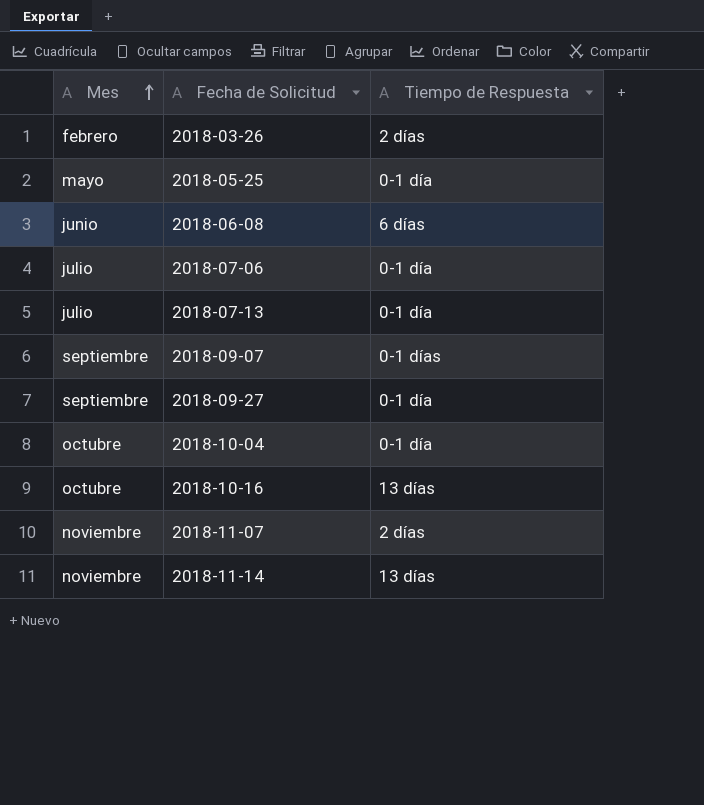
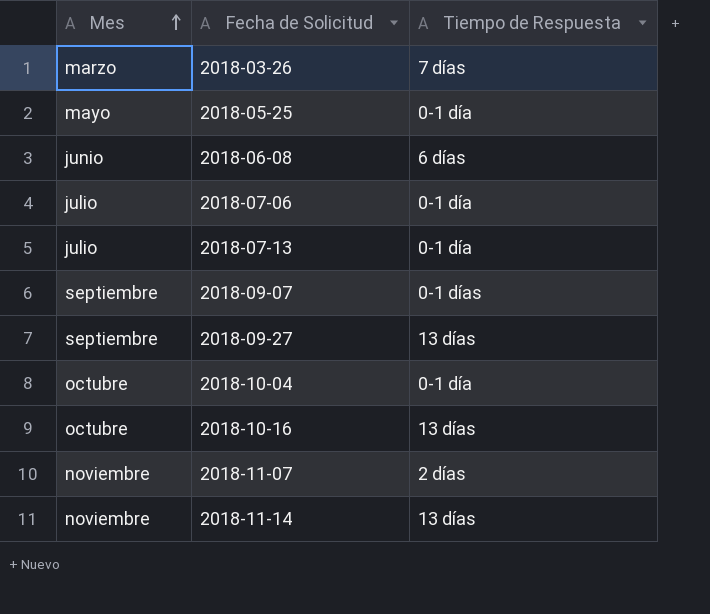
2018-03-26 | Mes: febrero -> marzo
2018-03-26 | Tiempo de Respuesta: 2 días -> 7 días
2018-09-27 | Tiempo de Respuesta: 0-1 día -> 13 días

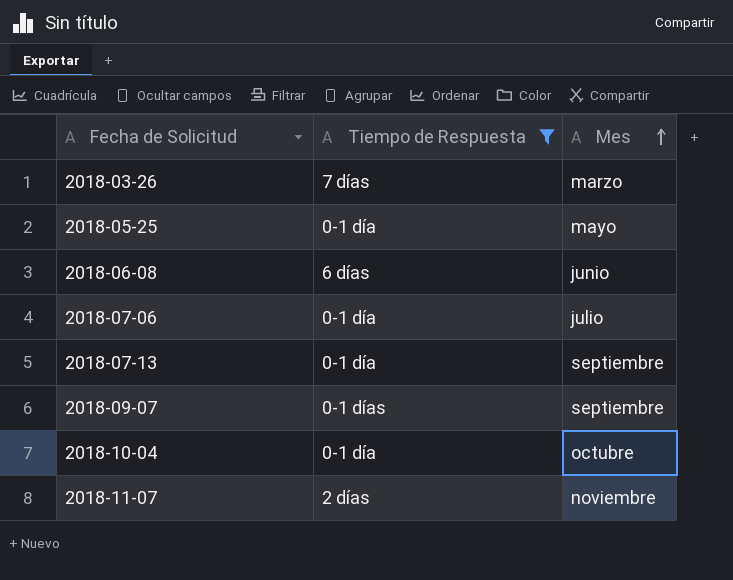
filter: none -> Tiempo de Respuesta != 13 días
column Mes | position: 1 -> 3
2018-07-13 | Mes: julio -> septiembre

